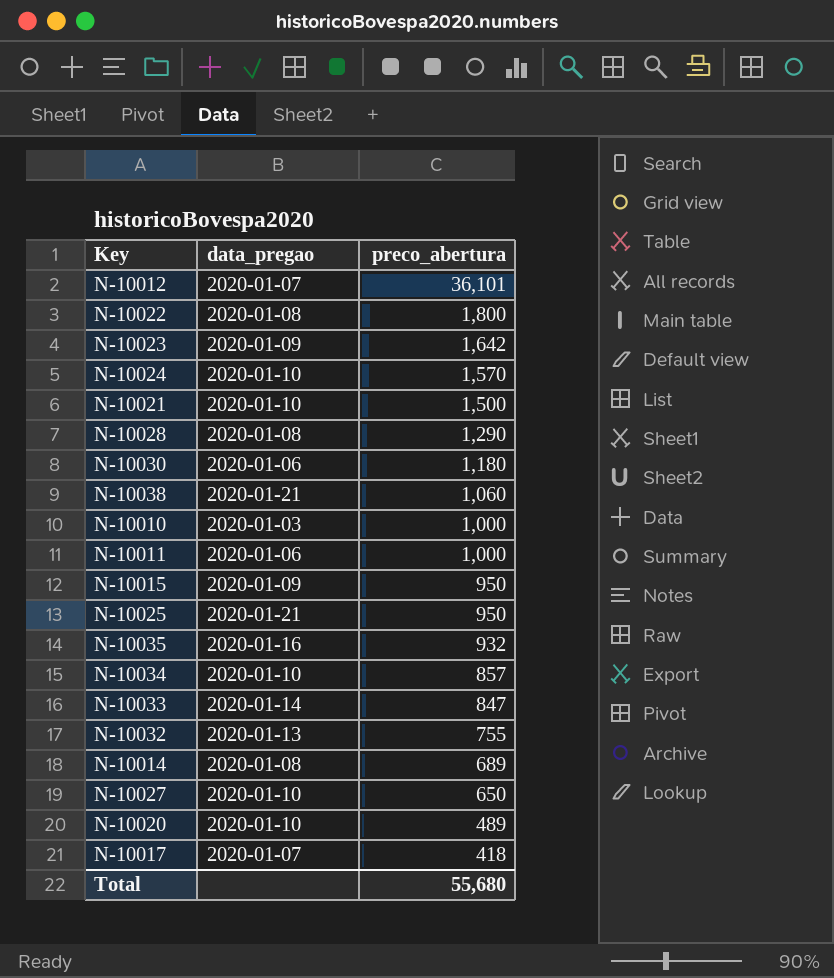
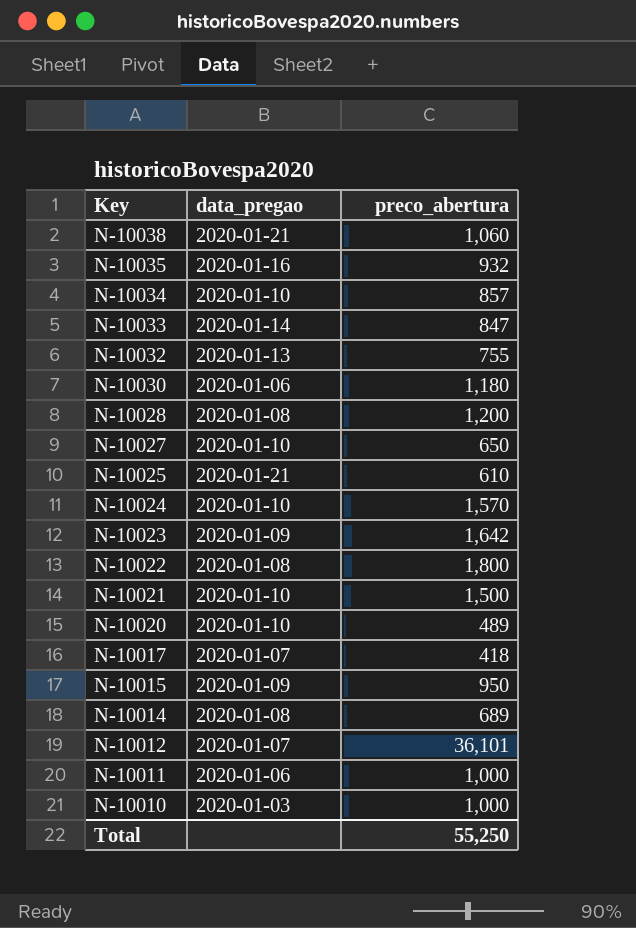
row order: preco_abertura descending -> Key descending
N-10028 | preco_abertura: 1,290 -> 1,200
N-10025 | preco_abertura: 950 -> 610
Total | preco_abertura: 55,680 -> 55,250

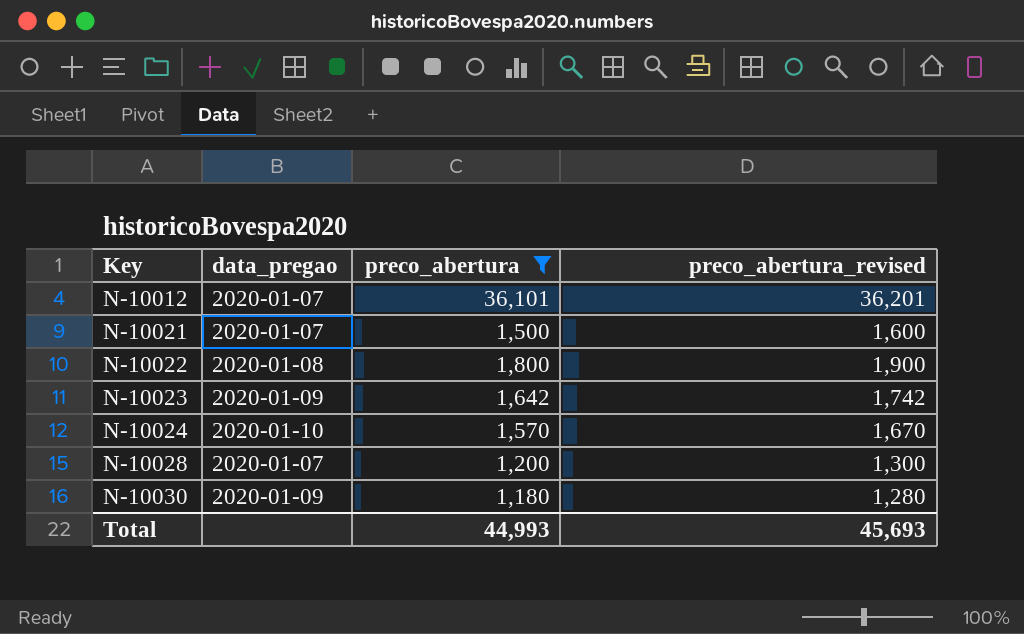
filter: none -> preco_abertura >= 1,180
row order: Key descending -> Key ascending
column preco_abertura_revised | formula: none -> [preco_abertura] + 100
N-10021 | data_pregao: 2020-01-10 -> 2020-01-07
N-10028 | data_pregao: 2020-01-08 -> 2020-01-07
N-10030 | data_pregao: 2020-01-06 -> 2020-01-09
Total | preco_abertura: 55,250 -> 44,993

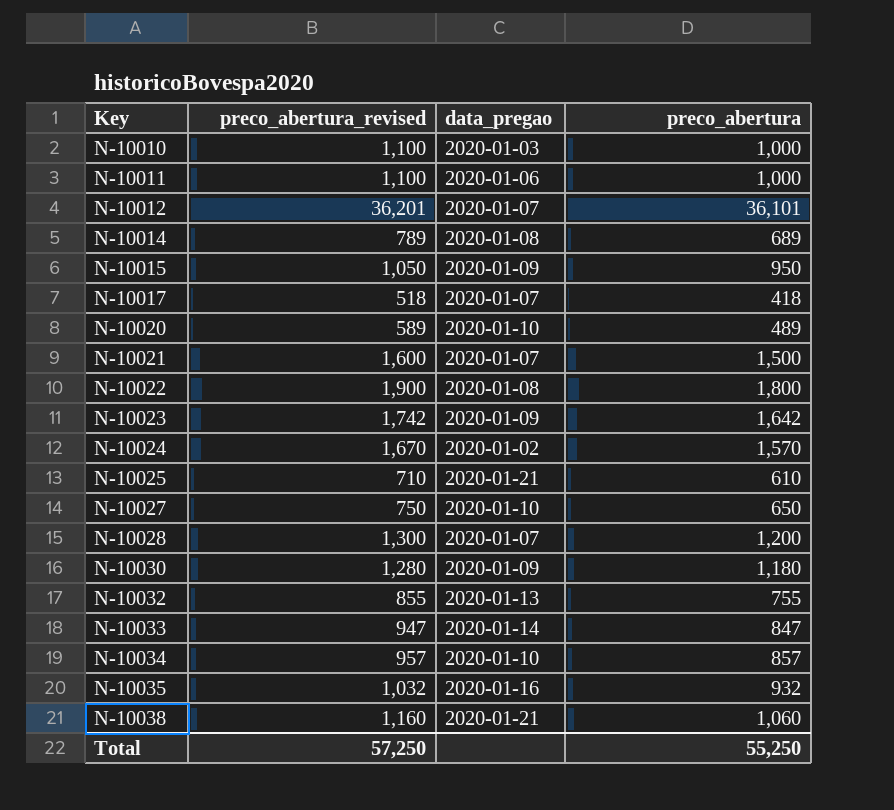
filter: preco_abertura >= 1,180 -> none
column preco_abertura_revised | position: 4 -> 2
N-10024 | data_pregao: 2020-01-10 -> 2020-01-02
Total | preco_abertura_revised: 45,693 -> 57,250
Total | preco_abertura: 44,993 -> 55,250

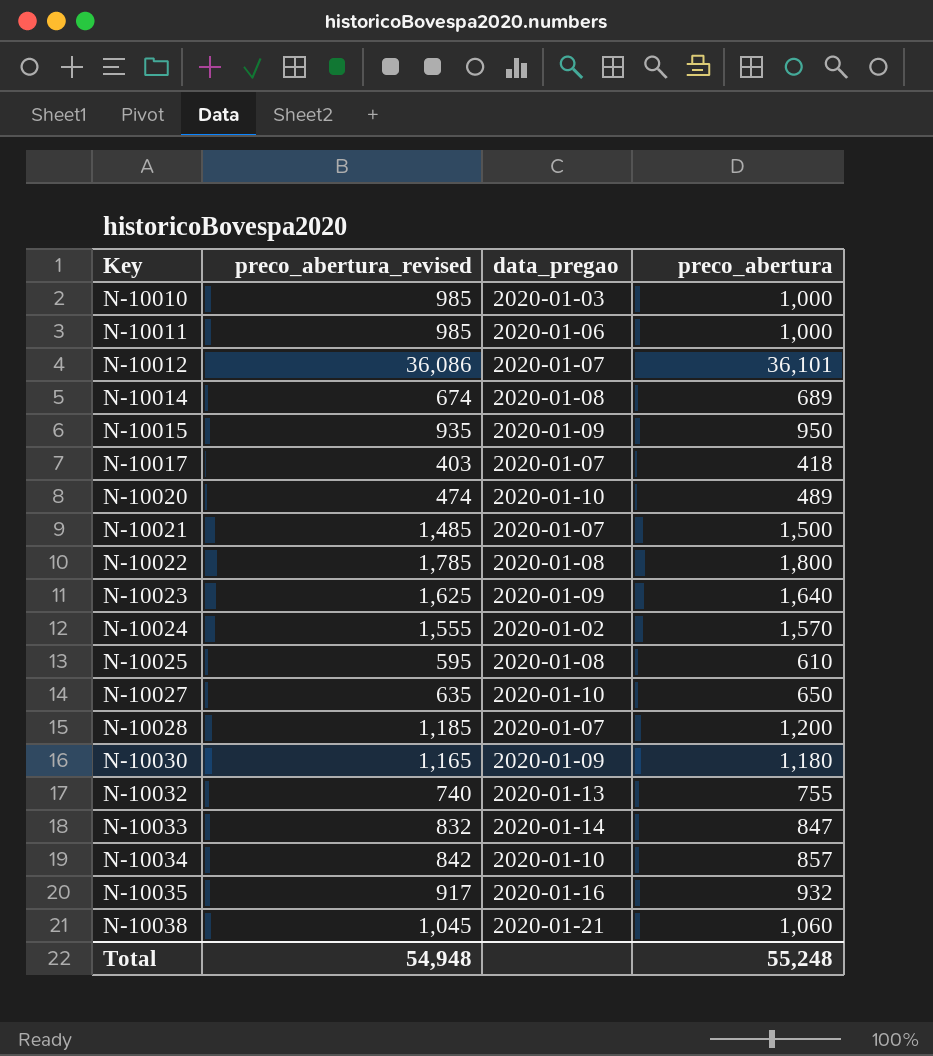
column preco_abertura_revised | formula: [preco_abertura] + 100 -> [preco_abertura] - 15
N-10023 | preco_abertura: 1,642 -> 1,640
N-10025 | data_pregao: 2020-01-21 -> 2020-01-08
Total | preco_abertura_revised: 57,250 -> 54,948
Total | preco_abertura: 55,250 -> 55,248

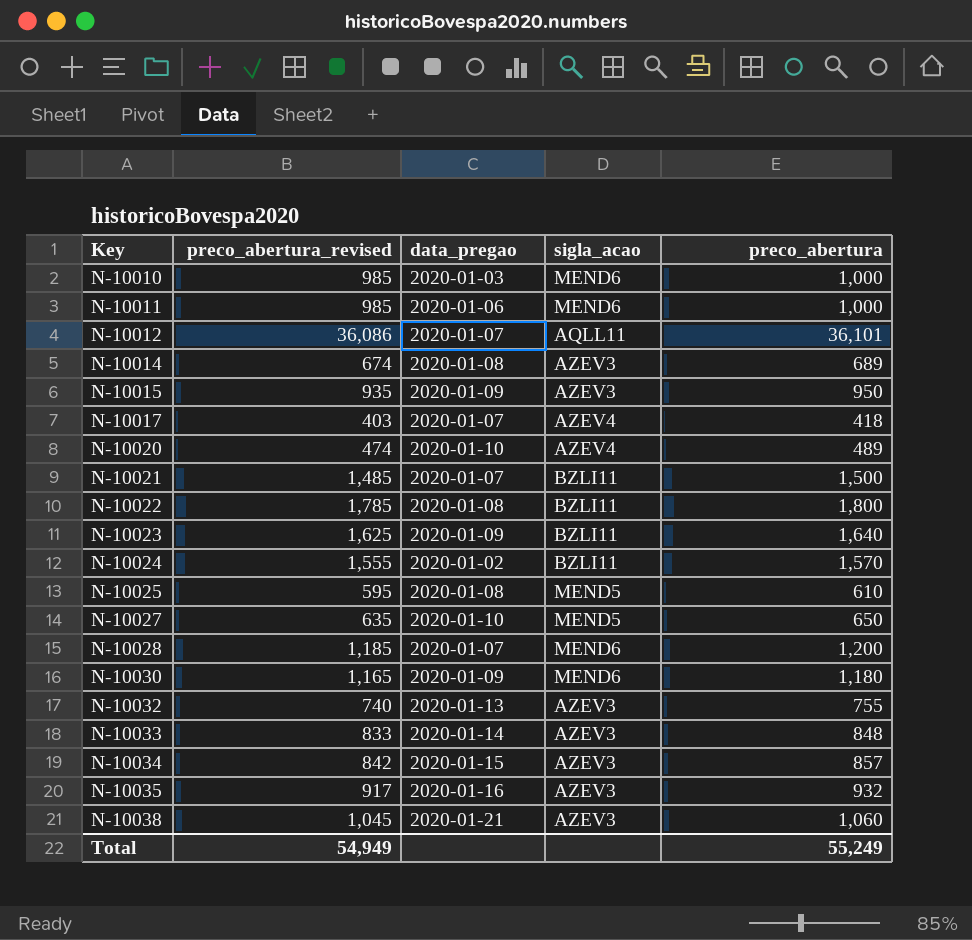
column sigla_acao | position: none -> 4
N-10033 | preco_abertura_revised: 832 -> 833
N-10033 | preco_abertura: 847 -> 848
N-10034 | data_pregao: 2020-01-10 -> 2020-01-15
Total | preco_abertura_revised: 54,948 -> 54,949
Total | preco_abertura: 55,248 -> 55,249

